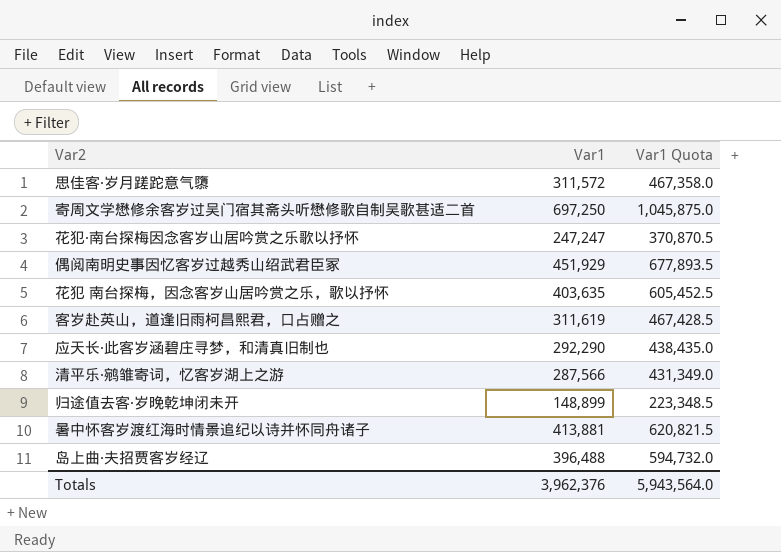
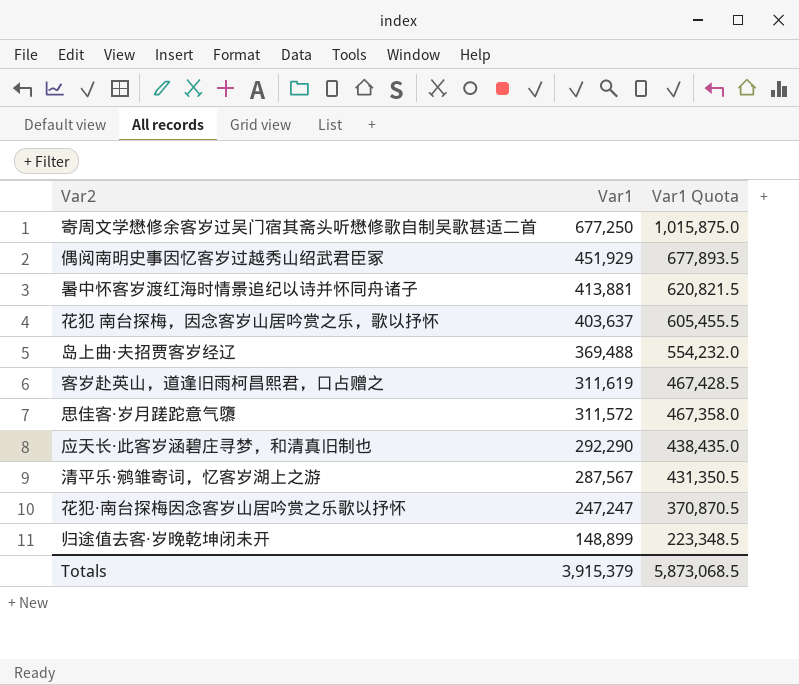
row order: none -> Var1 descending
寄周文学懋修余客岁过吴门宿其斋头听懋修歌自制吴歌甚适二首 | Var1: 697,250 -> 677,250
寄周文学懋修余客岁过吴门宿其斋头听懋修歌自制吴歌甚适二首 | Var1 Quota: 1,045,875.0 -> 1,015,875.0
花犯 南台探梅，因念客岁山居吟赏之乐，歌以抒怀 | Var1: 403,635 -> 403,637
花犯 南台探梅，因念客岁山居吟赏之乐，歌以抒怀 | Var1 Quota: 605,452.5 -> 605,455.5
岛上曲·夫招贾客岁经辽 | Var1: 396,488 -> 369,488
岛上曲·夫招贾客岁经辽 | Var1 Quota: 594,732.0 -> 554,232.0
清平乐·鹓雏寄词，忆客岁湖上之游 | Var1: 287,566 -> 287,567
清平乐·鹓雏寄词，忆客岁湖上之游 | Var1 Quota: 431,349.0 -> 431,350.5
Totals | Var1: 3,962,376 -> 3,915,379
Totals | Var1 Quota: 5,943,564.0 -> 5,873,068.5

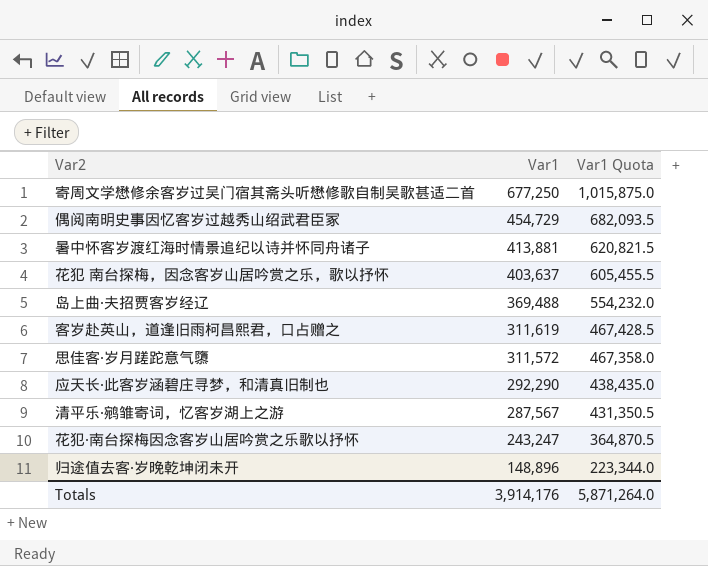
偶阅南明史事因忆客岁过越秀山绍武君臣冢 | Var1: 451,929 -> 454,729
偶阅南明史事因忆客岁过越秀山绍武君臣冢 | Var1 Quota: 677,893.5 -> 682,093.5
花犯·南台探梅因念客岁山居吟赏之乐歌以抒怀 | Var1: 247,247 -> 243,247
花犯·南台探梅因念客岁山居吟赏之乐歌以抒怀 | Var1 Quota: 370,870.5 -> 364,870.5
归途值去客·岁晚乾坤闭未开 | Var1: 148,899 -> 148,896
归途值去客·岁晚乾坤闭未开 | Var1 Quota: 223,348.5 -> 223,344.0
Totals | Var1: 3,915,379 -> 3,914,176
Totals | Var1 Quota: 5,873,068.5 -> 5,871,264.0

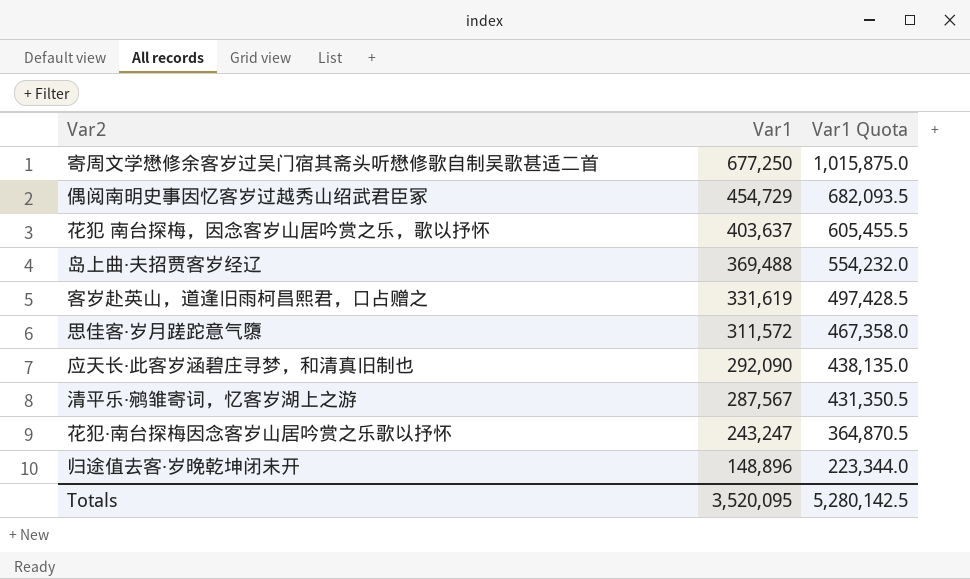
row 暑中怀客岁渡红海时情景追纪以诗并怀同舟诸子: 413,881 | 620,821.5 -> none
客岁赴英山，道逢旧雨柯昌熙君，口占赠之 | Var1: 311,619 -> 331,619
客岁赴英山，道逢旧雨柯昌熙君，口占赠之 | Var1 Quota: 467,428.5 -> 497,428.5
应天长·此客岁涵碧庄寻梦，和清真旧制也 | Var1: 292,290 -> 292,090
应天长·此客岁涵碧庄寻梦，和清真旧制也 | Var1 Quota: 438,435.0 -> 438,135.0
Totals | Var1: 3,914,176 -> 3,520,095
Totals | Var1 Quota: 5,871,264.0 -> 5,280,142.5

